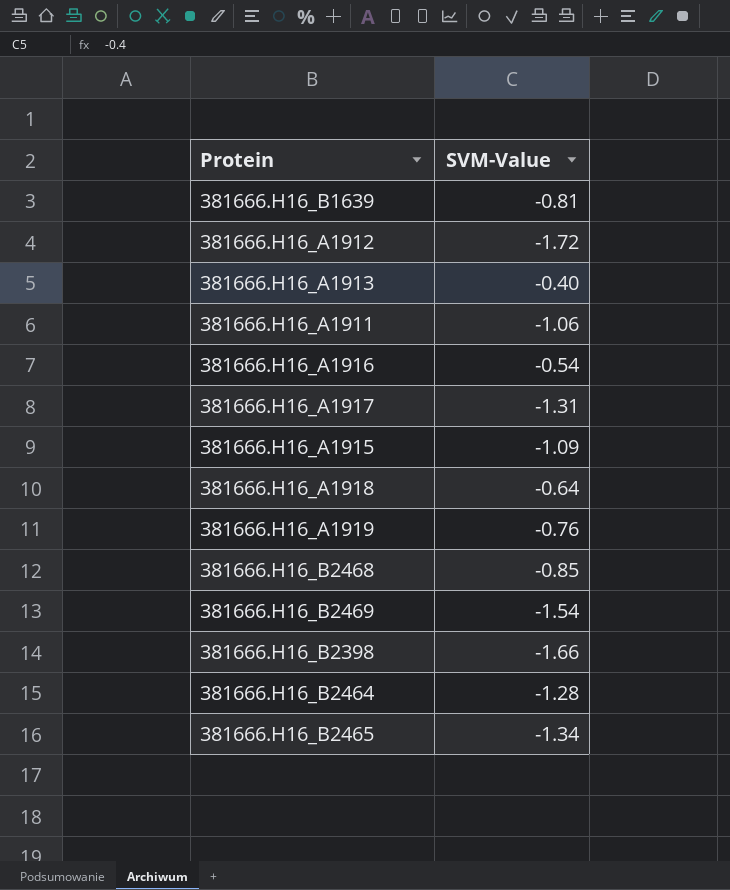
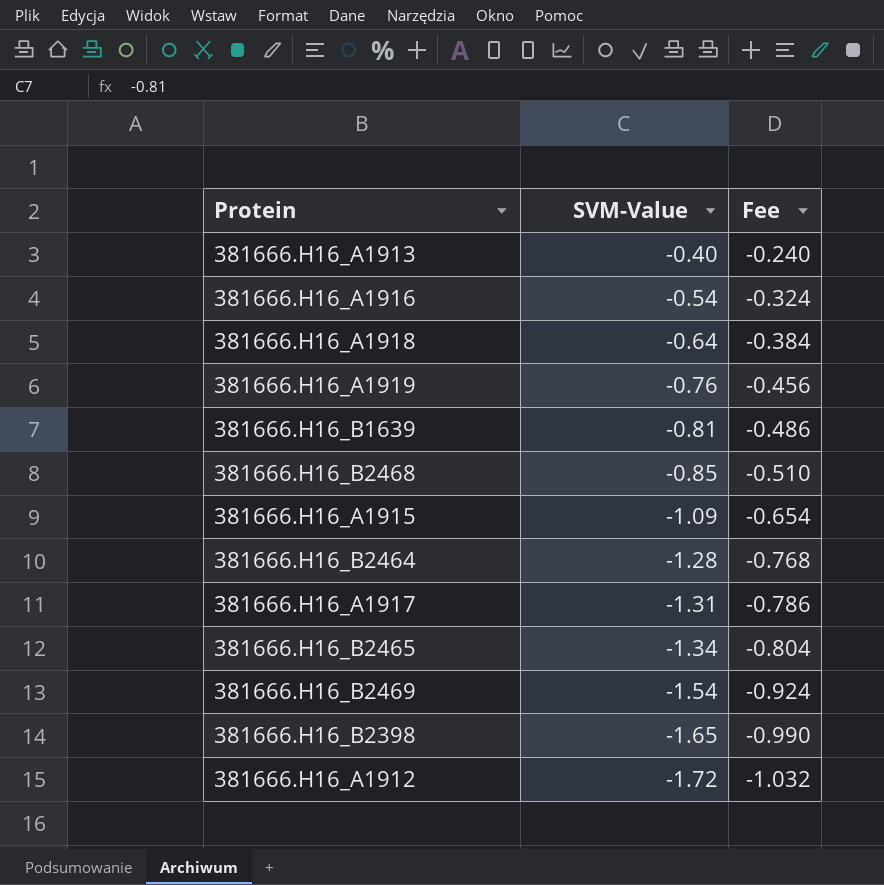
row order: none -> SVM-Value descending
column Fee | formula: none -> [SVM-Value] * 0.6
row 381666.H16_A1911: -1.06 -> none
381666.H16_B2398 | SVM-Value: -1.66 -> -1.65

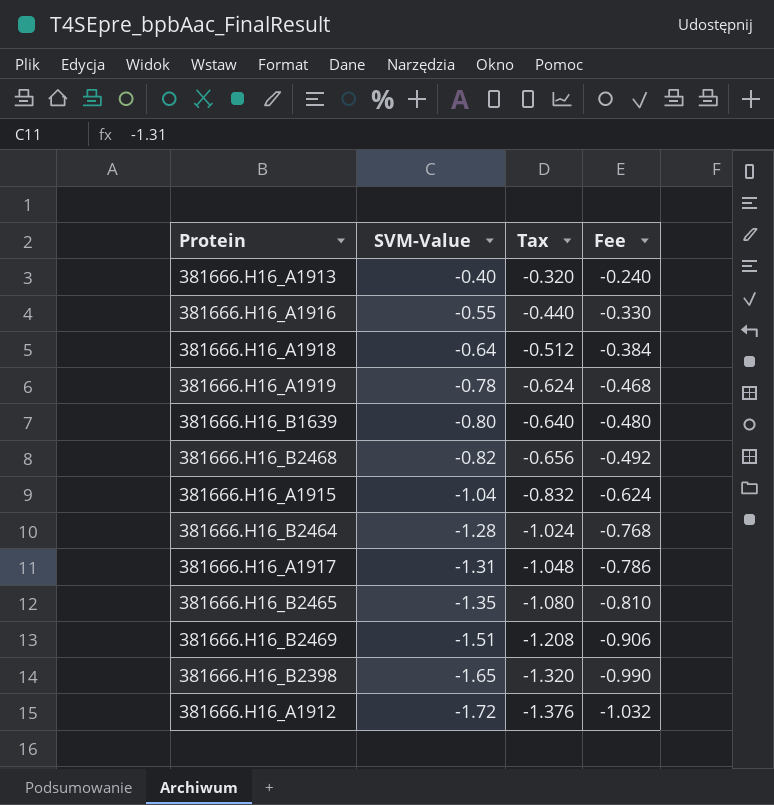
column Tax | formula: none -> [SVM-Value] * 0.8
381666.H16_A1916 | SVM-Value: -0.54 -> -0.55
381666.H16_A1916 | Fee: -0.324 -> -0.330
381666.H16_A1919 | SVM-Value: -0.76 -> -0.78
381666.H16_A1919 | Fee: -0.456 -> -0.468
381666.H16_B1639 | SVM-Value: -0.81 -> -0.80
381666.H16_B1639 | Fee: -0.486 -> -0.480
381666.H16_B2468 | SVM-Value: -0.85 -> -0.82
381666.H16_B2468 | Fee: -0.510 -> -0.492
381666.H16_A1915 | SVM-Value: -1.09 -> -1.04
381666.H16_A1915 | Fee: -0.654 -> -0.624
381666.H16_B2465 | SVM-Value: -1.34 -> -1.35
381666.H16_B2465 | Fee: -0.804 -> -0.810
381666.H16_B2469 | SVM-Value: -1.54 -> -1.51
381666.H16_B2469 | Fee: -0.924 -> -0.906

